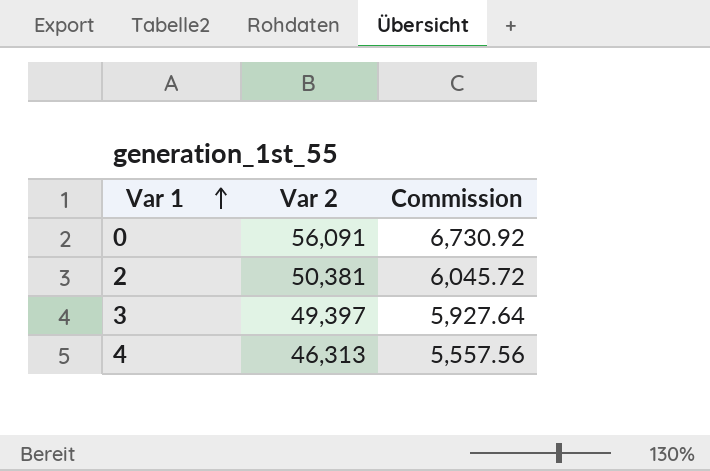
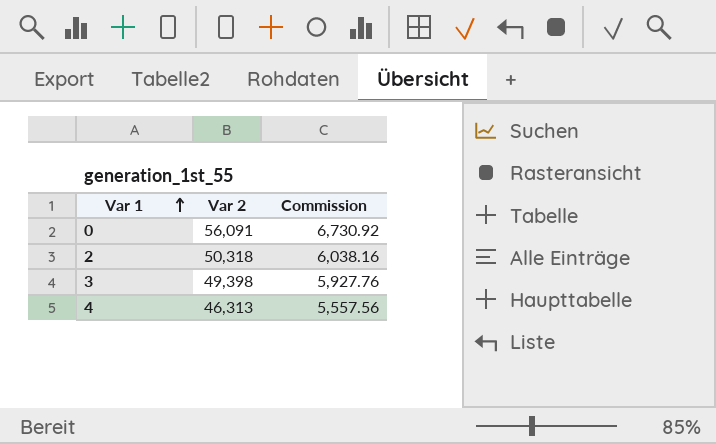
2 | Var 2: 50,381 -> 50,318
2 | Commission: 6,045.72 -> 6,038.16
3 | Var 2: 49,397 -> 49,398
3 | Commission: 5,927.64 -> 5,927.76

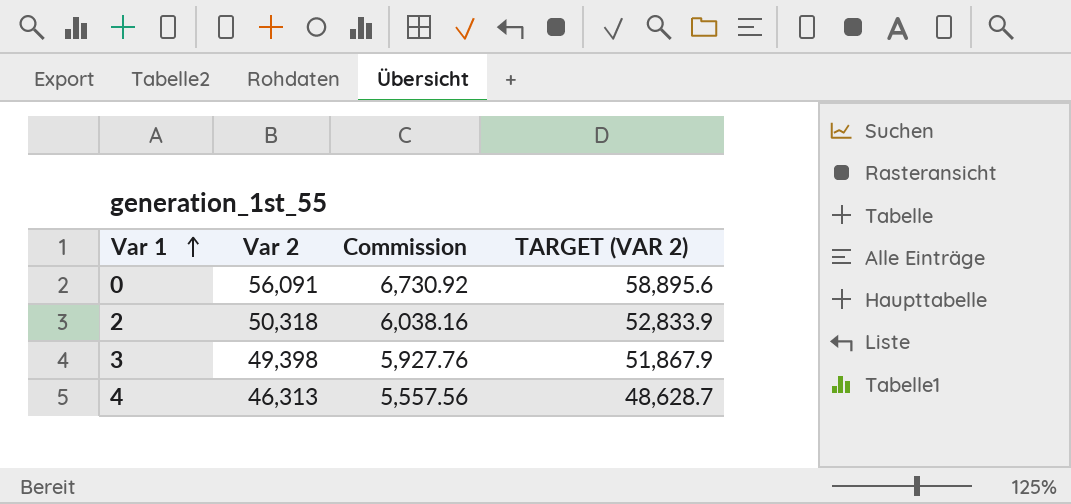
column TARGET (VAR 2) | formula: none -> [Var 2] * 1.05

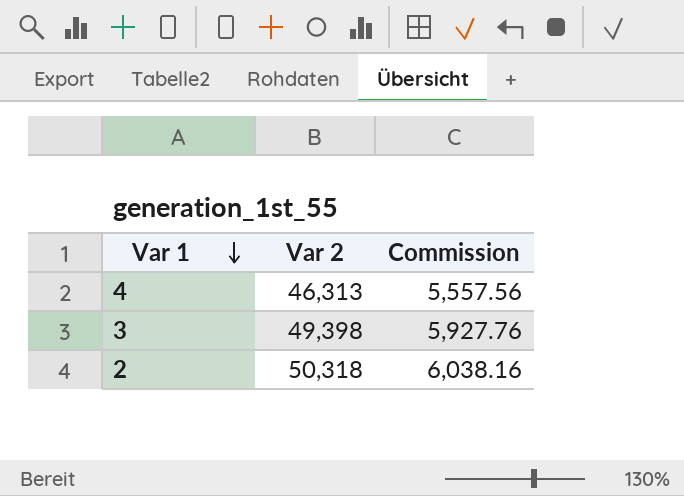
row order: Var 1 ascending -> Var 1 descending
column TARGET (VAR 2) | formula: [Var 2] * 1.05 -> none
row 0: 56,091 | 6,730.92 | 58,895.6 -> none

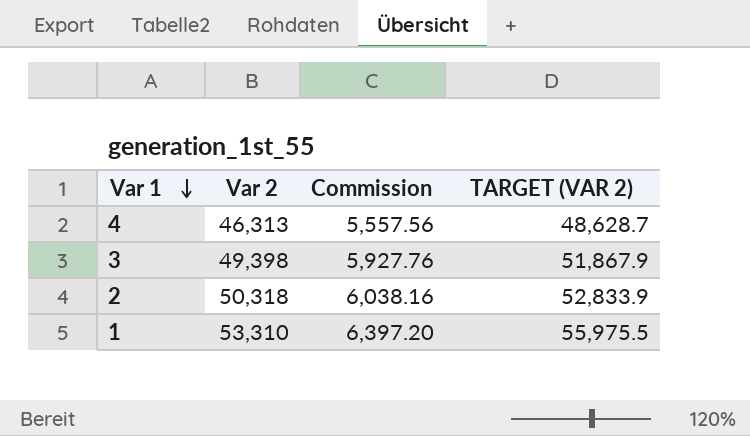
column TARGET (VAR 2) | formula: none -> [Var 2] * 1.05
row 1: none -> 53,310 | 6,397.20 | 55,975.5

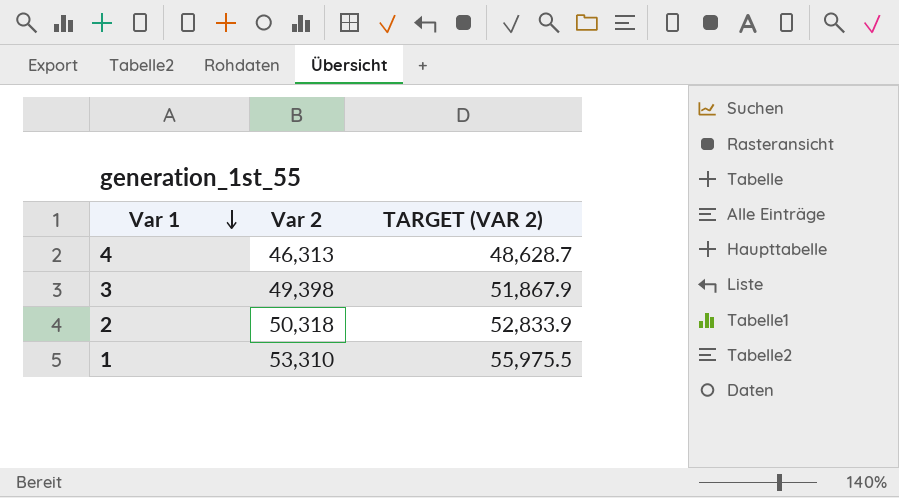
column Commission | formula: [Var 2] * 0.12 -> none

